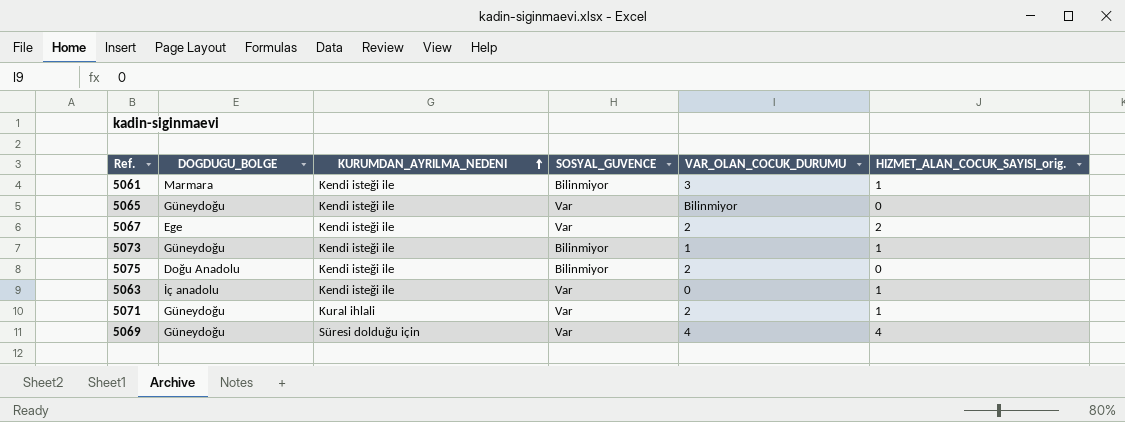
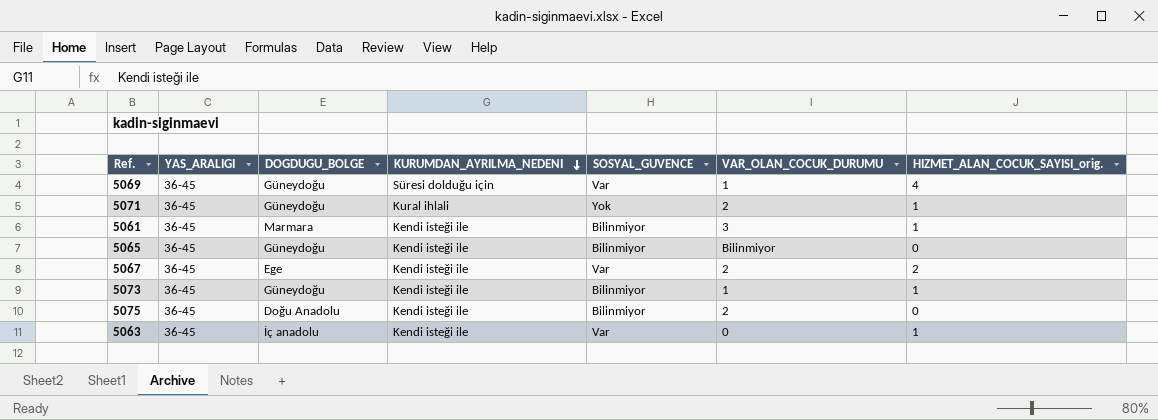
row order: KURUMDAN_AYRILMA_NEDENI ascending -> KURUMDAN_AYRILMA_NEDENI descending
column YAS_ARALIGI | position: none -> 2
5069 | VAR_OLAN_COCUK_DURUMU: 4 -> 1
5071 | SOSYAL_GUVENCE: Var -> Yok
5065 | SOSYAL_GUVENCE: Var -> Bilinmiyor

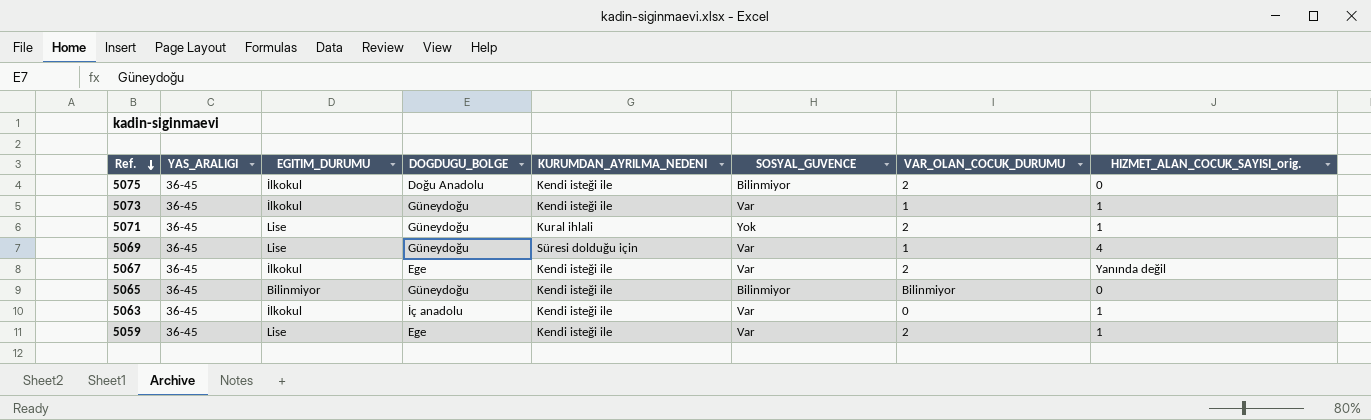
row order: KURUMDAN_AYRILMA_NEDENI descending -> Ref. descending
column EGITIM_DURUMU | position: none -> 3
row 5061: 36-45 | Marmara | Kendi isteği ile | Bilinmiyor | 3 | 1 -> none
5073 | SOSYAL_GUVENCE: Bilinmiyor -> Var
5067 | HIZMET_ALAN_COCUK_SAYISI_orig.: 2 -> Yanında değil
row 5059: none -> 36-45 | Lise | Ege | Kendi isteği ile | Var | 2 | 1

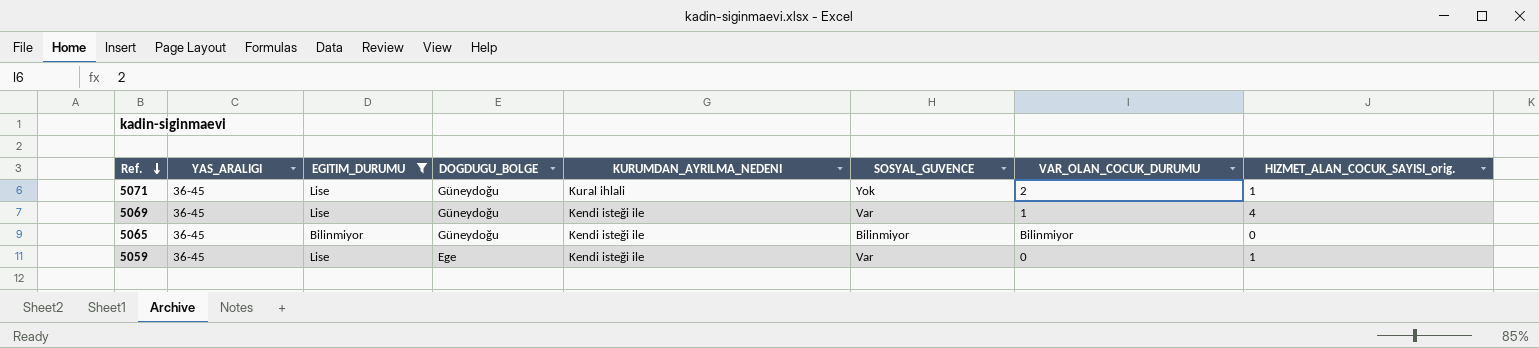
filter: none -> EGITIM_DURUMU != İlkokul
5069 | KURUMDAN_AYRILMA_NEDENI: Süresi dolduğu için -> Kendi isteği ile
5059 | VAR_OLAN_COCUK_DURUMU: 2 -> 0

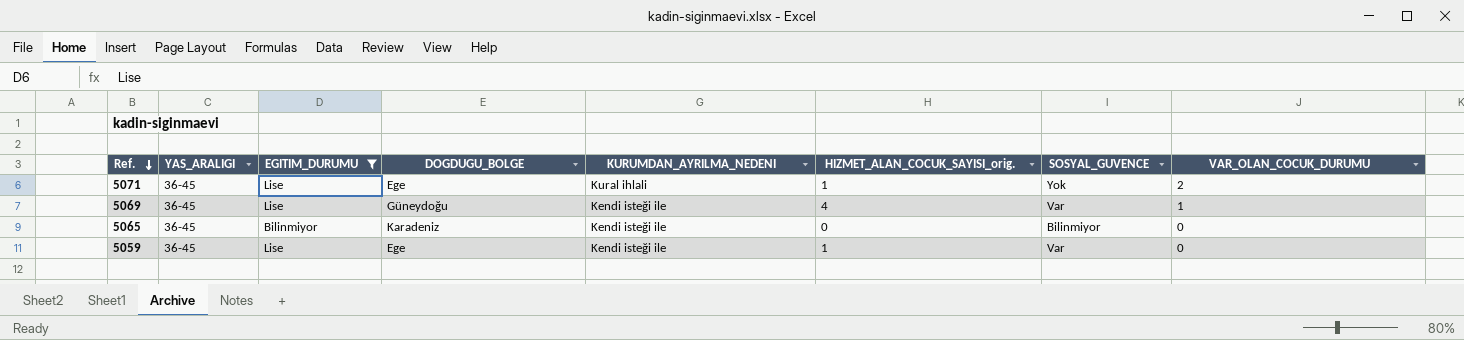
column HIZMET_ALAN_COCUK_SAYISI_orig. | position: 8 -> 6
5071 | DOGDUGU_BOLGE: Güneydoğu -> Ege
5065 | DOGDUGU_BOLGE: Güneydoğu -> Karadeniz
5065 | VAR_OLAN_COCUK_DURUMU: Bilinmiyor -> 0

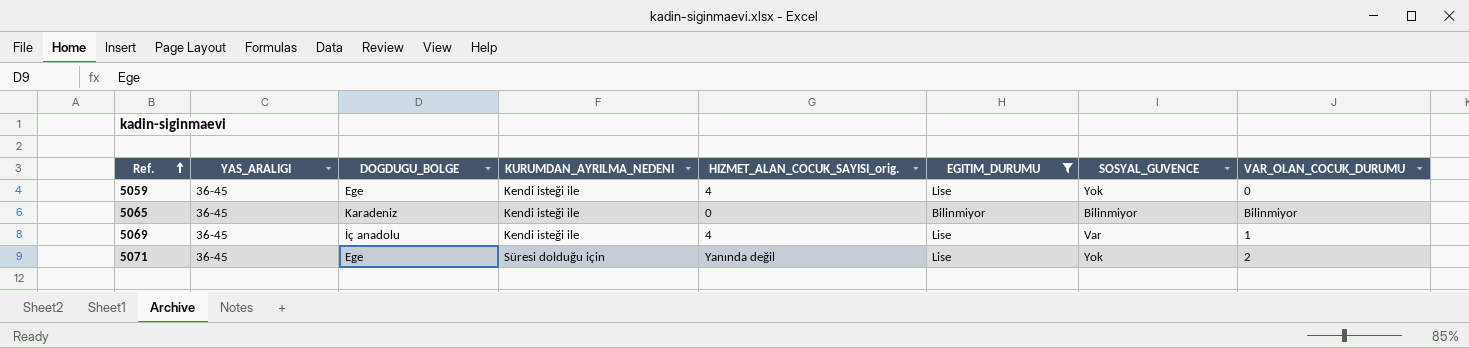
row order: Ref. descending -> Ref. ascending
column EGITIM_DURUMU | position: 3 -> 6
5059 | HIZMET_ALAN_COCUK_SAYISI_orig.: 1 -> 4
5059 | SOSYAL_GUVENCE: Var -> Yok
5065 | VAR_OLAN_COCUK_DURUMU: 0 -> Bilinmiyor
5069 | DOGDUGU_BOLGE: Güneydoğu -> İç anadolu
5071 | KURUMDAN_AYRILMA_NEDENI: Kural ihlali -> Süresi dolduğu için
5071 | HIZMET_ALAN_COCUK_SAYISI_orig.: 1 -> Yanında değil

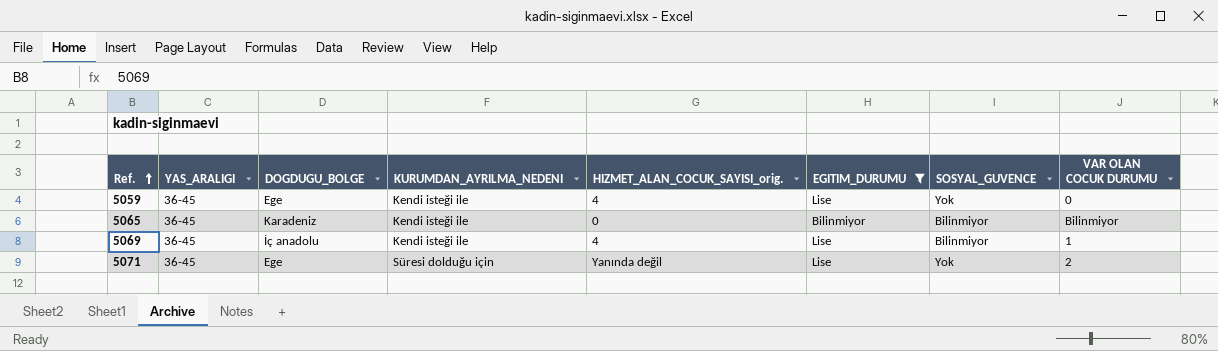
column name: VAR_OLAN_COCUK_DURUMU -> VAR OLAN COCUK DURUMU
5069 | SOSYAL_GUVENCE: Var -> Bilinmiyor

